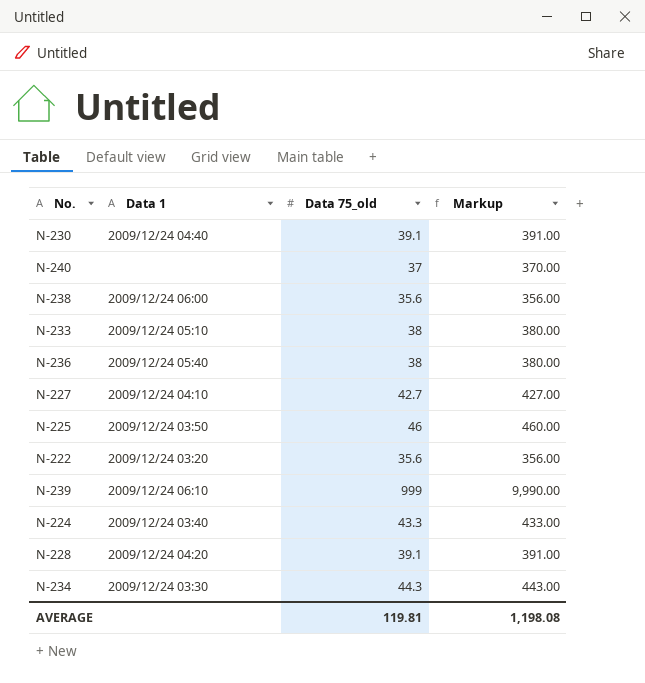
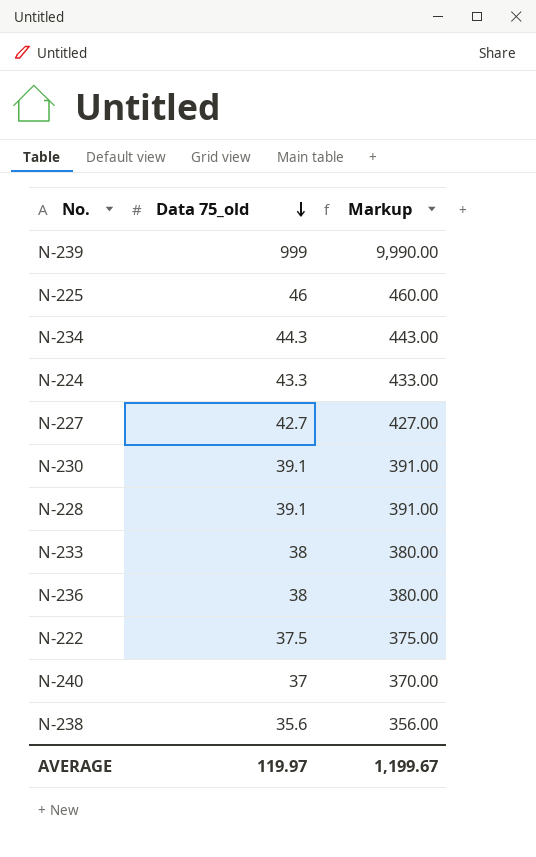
row order: none -> Data 75_old descending
column Data 1 | position: 2 -> none
N-222 | Data 75_old: 35.6 -> 37.5
N-222 | Markup: 356.00 -> 375.00
AVERAGE | Data 75_old: 119.81 -> 119.97
AVERAGE | Markup: 1,198.08 -> 1,199.67

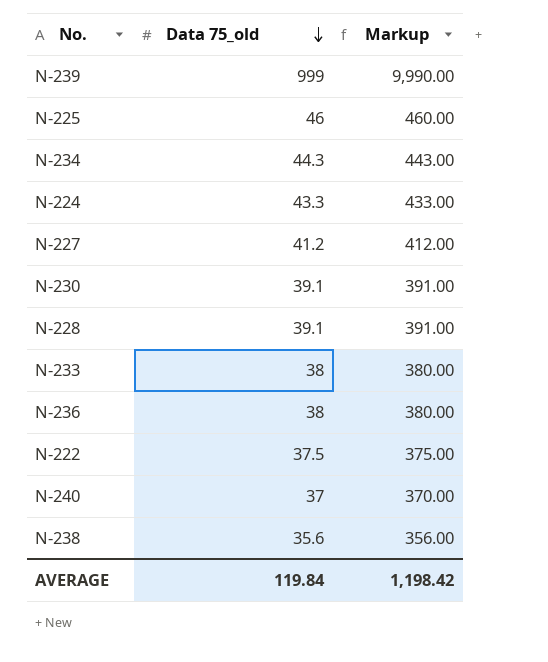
N-227 | Data 75_old: 42.7 -> 41.2
N-227 | Markup: 427.00 -> 412.00
AVERAGE | Data 75_old: 119.97 -> 119.84
AVERAGE | Markup: 1,199.67 -> 1,198.42

